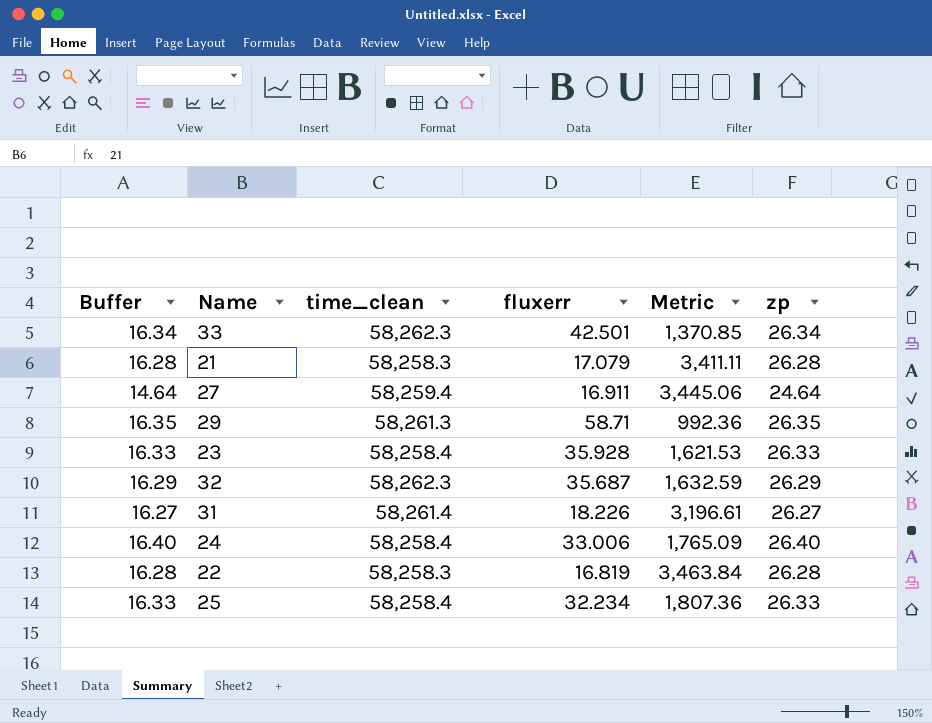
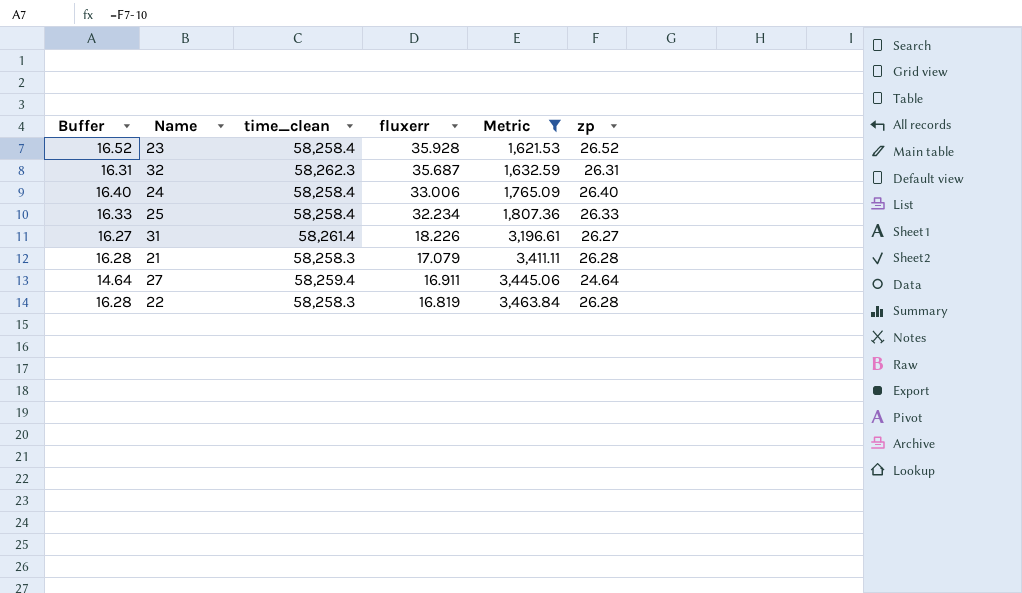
filter: none -> Metric >= 1,621.53
row order: none -> fluxerr descending
23 | Buffer: 16.33 -> 16.52
23 | zp: 26.33 -> 26.52
32 | Buffer: 16.29 -> 16.31
32 | zp: 26.29 -> 26.31

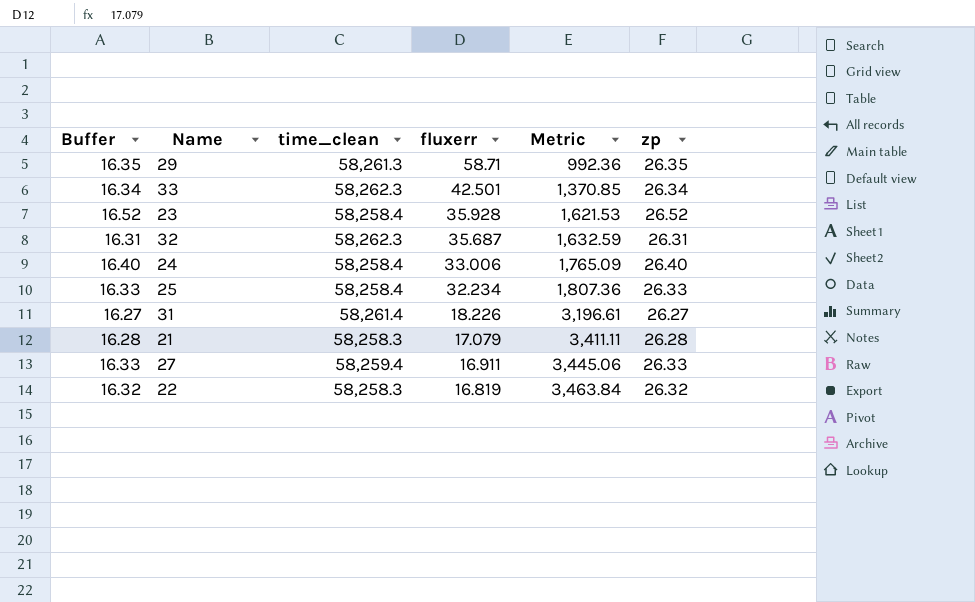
filter: Metric >= 1,621.53 -> none
27 | Buffer: 14.64 -> 16.33
27 | zp: 24.64 -> 26.33
22 | Buffer: 16.28 -> 16.32
22 | zp: 26.28 -> 26.32

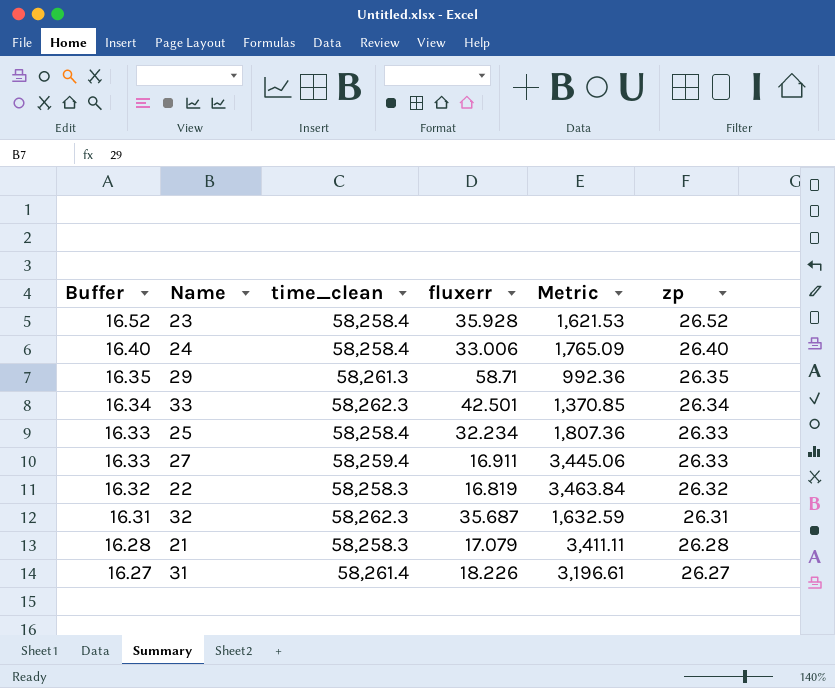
row order: fluxerr descending -> Buffer descending

